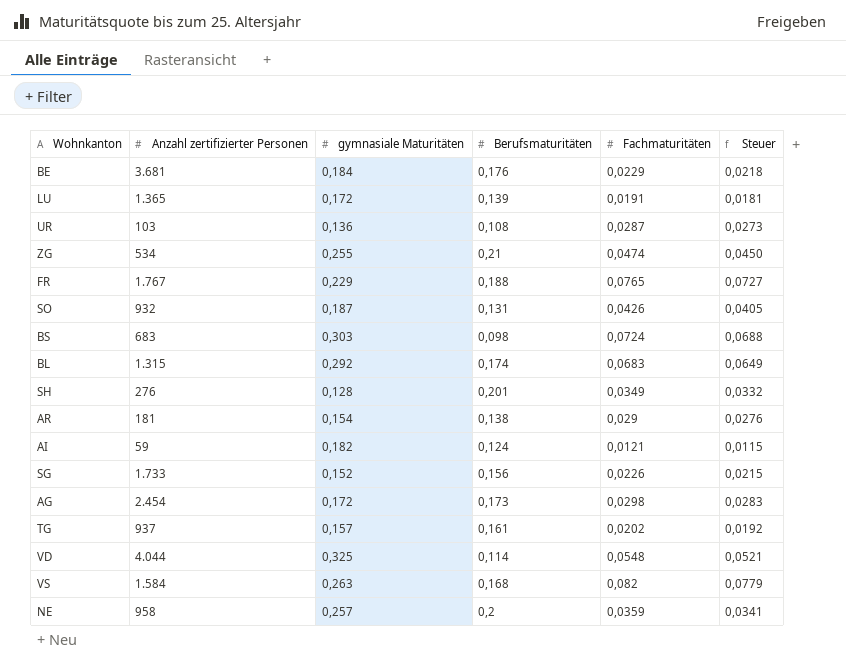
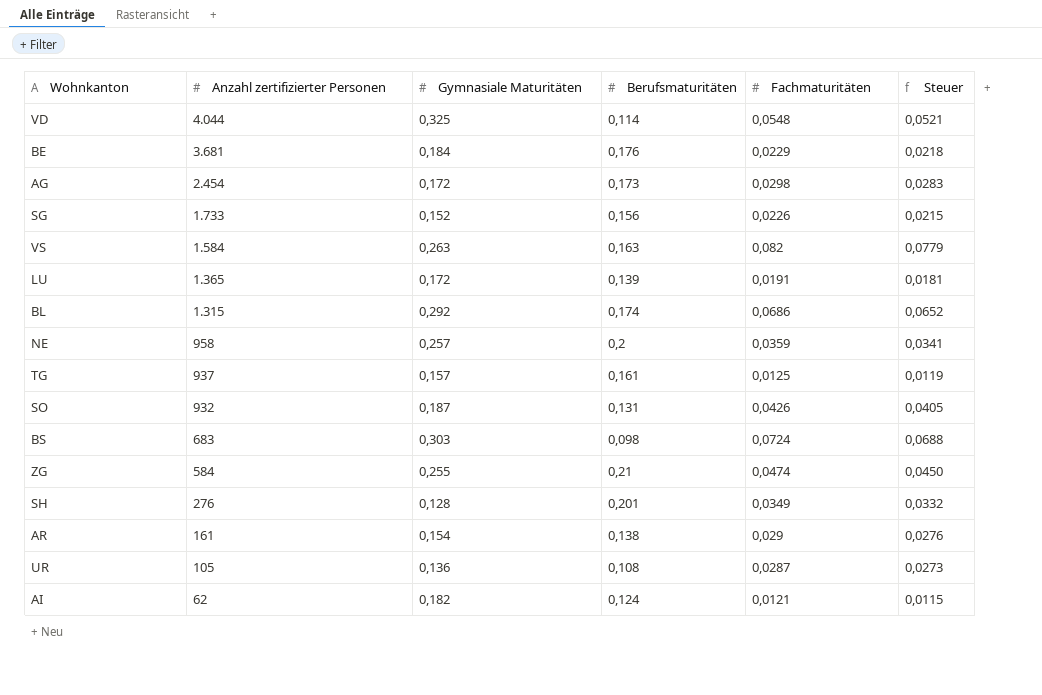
row order: none -> Anzahl zertifizierter Personen descending
column name: gymnasiale Maturitäten -> Gymnasiale Maturitäten
row FR: 1.767 | 0,229 | 0,188 | 0,0765 | 0,0727 -> none
VS | Berufsmaturitäten: 0,168 -> 0,163
BL | Fachmaturitäten: 0,0683 -> 0,0686
BL | Steuer: 0,0649 -> 0,0652
TG | Fachmaturitäten: 0,0202 -> 0,0125
TG | Steuer: 0,0192 -> 0,0119
ZG | Anzahl zertifizierter Personen: 534 -> 584
AR | Anzahl zertifizierter Personen: 181 -> 161
UR | Anzahl zertifizierter Personen: 103 -> 105
AI | Anzahl zertifizierter Personen: 59 -> 62

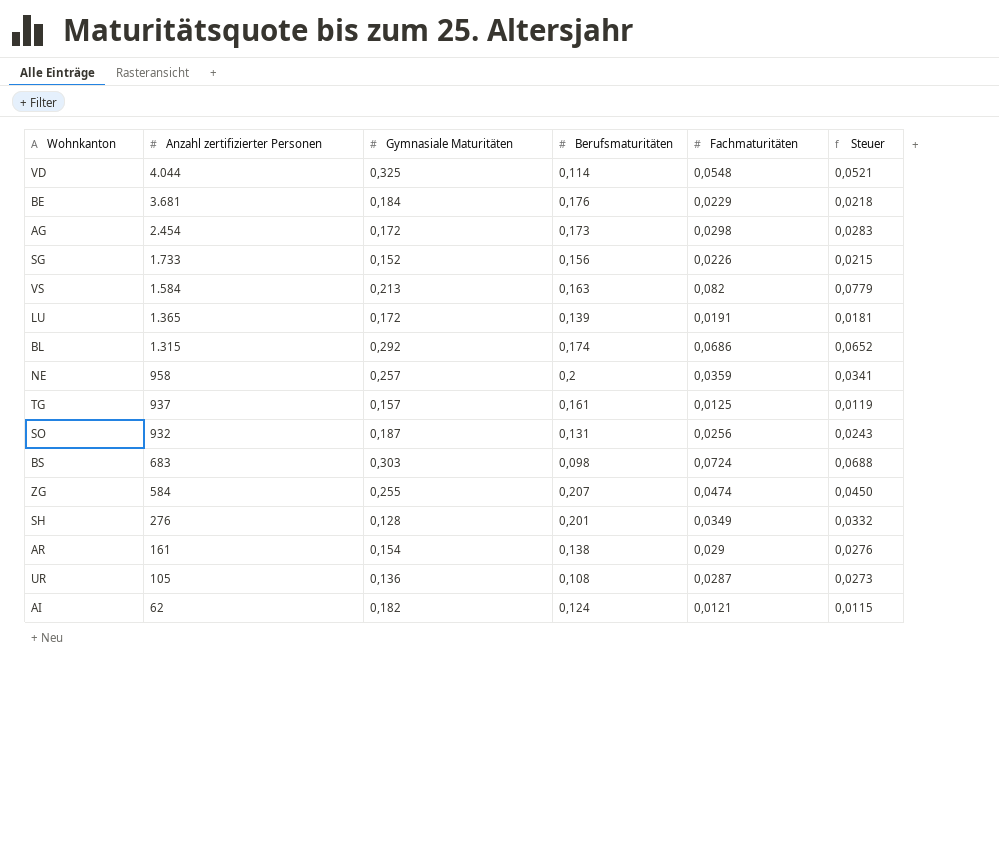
VS | Gymnasiale Maturitäten: 0,263 -> 0,213
SO | Fachmaturitäten: 0,0426 -> 0,0256
SO | Steuer: 0,0405 -> 0,0243
ZG | Berufsmaturitäten: 0,21 -> 0,207

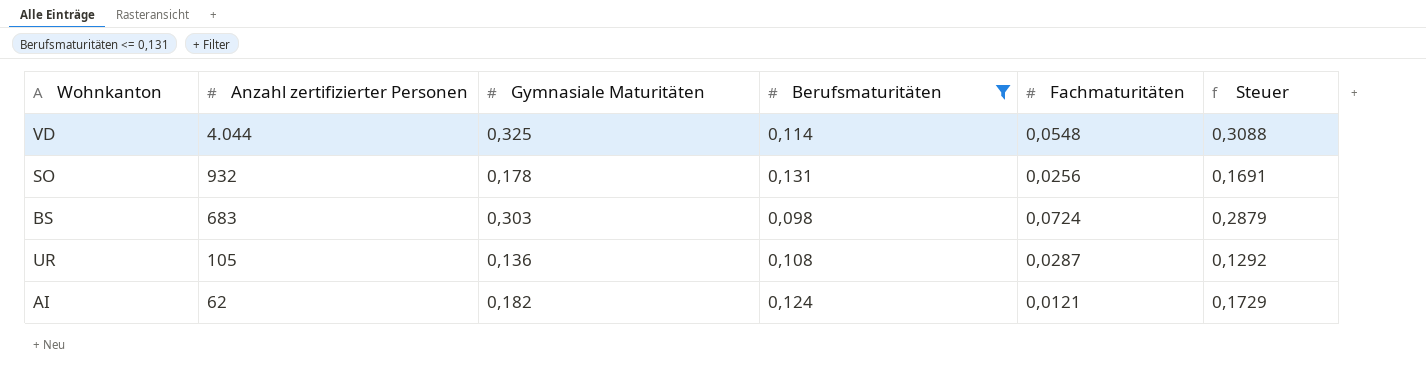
filter: none -> Berufsmaturitäten <= 0,131
column Steuer | formula: [Fachmaturitäten] * 0,95 -> [Gymnasiale Maturitäten] * 0,95
SO | Gymnasiale Maturitäten: 0,187 -> 0,178

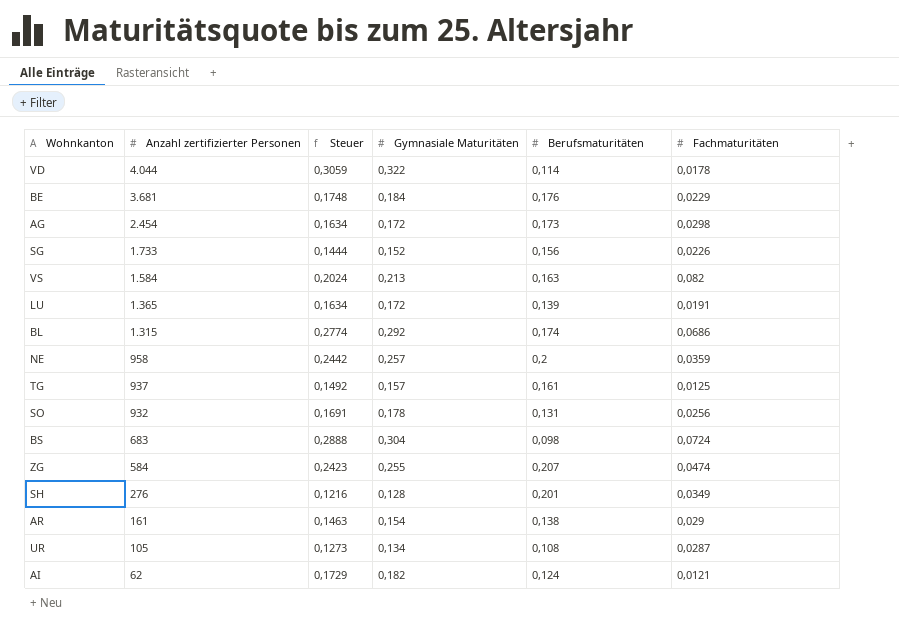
filter: Berufsmaturitäten <= 0,131 -> none
column Steuer | position: 6 -> 3
VD | Steuer: 0,3088 -> 0,3059
VD | Gymnasiale Maturitäten: 0,325 -> 0,322
VD | Fachmaturitäten: 0,0548 -> 0,0178
BS | Steuer: 0,2879 -> 0,2888
BS | Gymnasiale Maturitäten: 0,303 -> 0,304
UR | Steuer: 0,1292 -> 0,1273
UR | Gymnasiale Maturitäten: 0,136 -> 0,134

